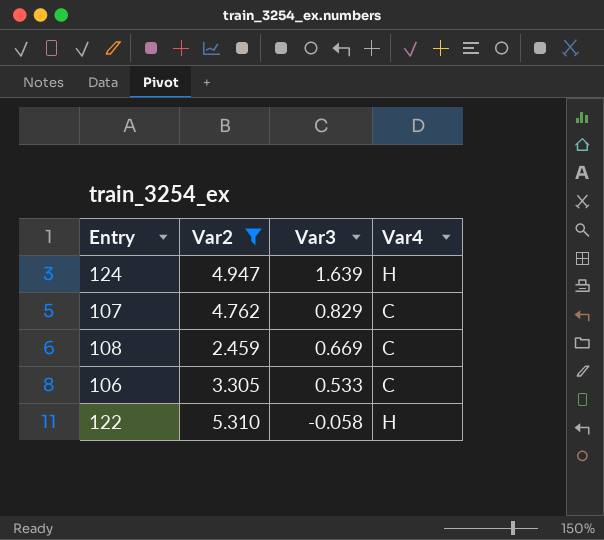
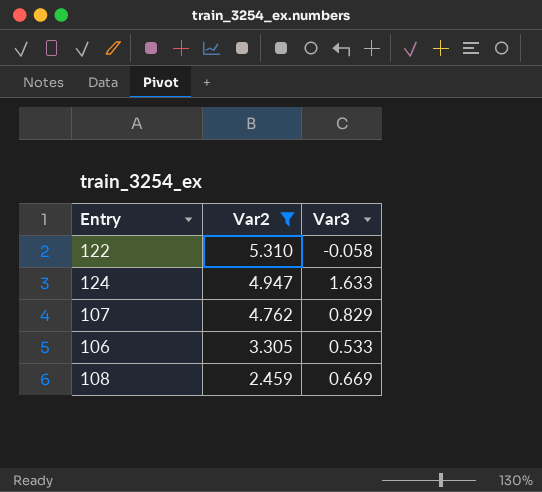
row order: Var3 descending -> Var2 descending
column Var4 | position: 4 -> none
124 | Var3: 1.639 -> 1.633

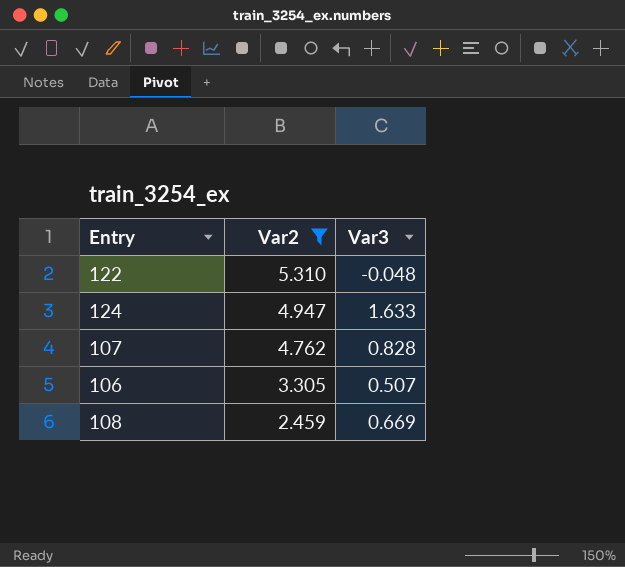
122 | Var3: -0.058 -> -0.048
107 | Var3: 0.829 -> 0.828
106 | Var3: 0.533 -> 0.507

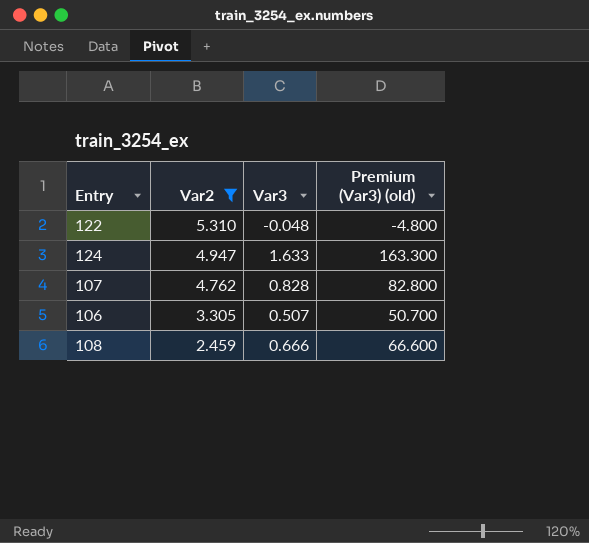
column Premium (Var3) (old) | formula: none -> [Var3] * 100
108 | Var3: 0.669 -> 0.666

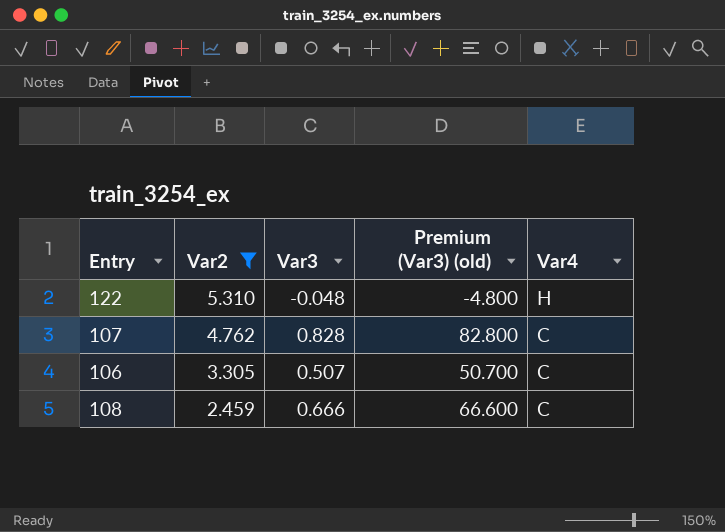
column Var4 | position: none -> 5
row 124: 4.947 | 1.633 | 163.300 -> none

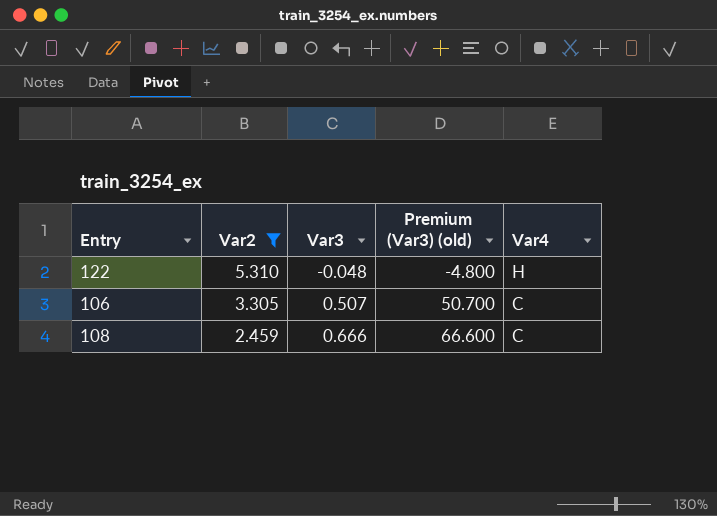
row 107: 4.762 | 0.828 | 82.800 | C -> none

